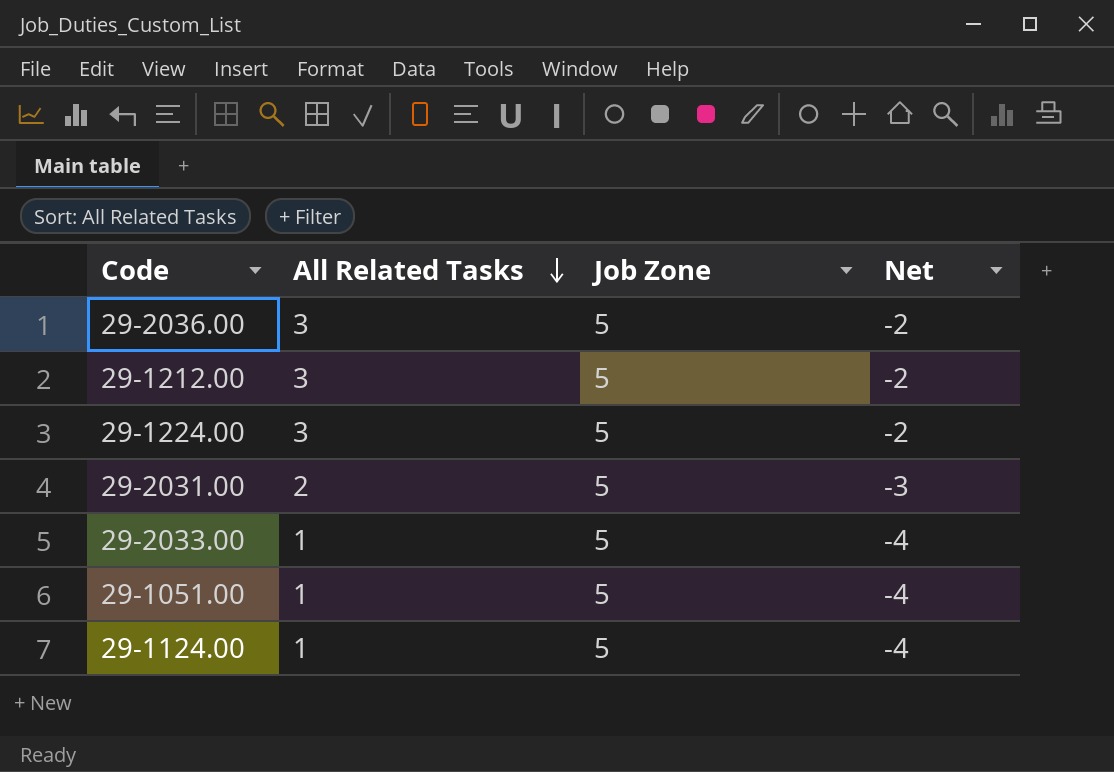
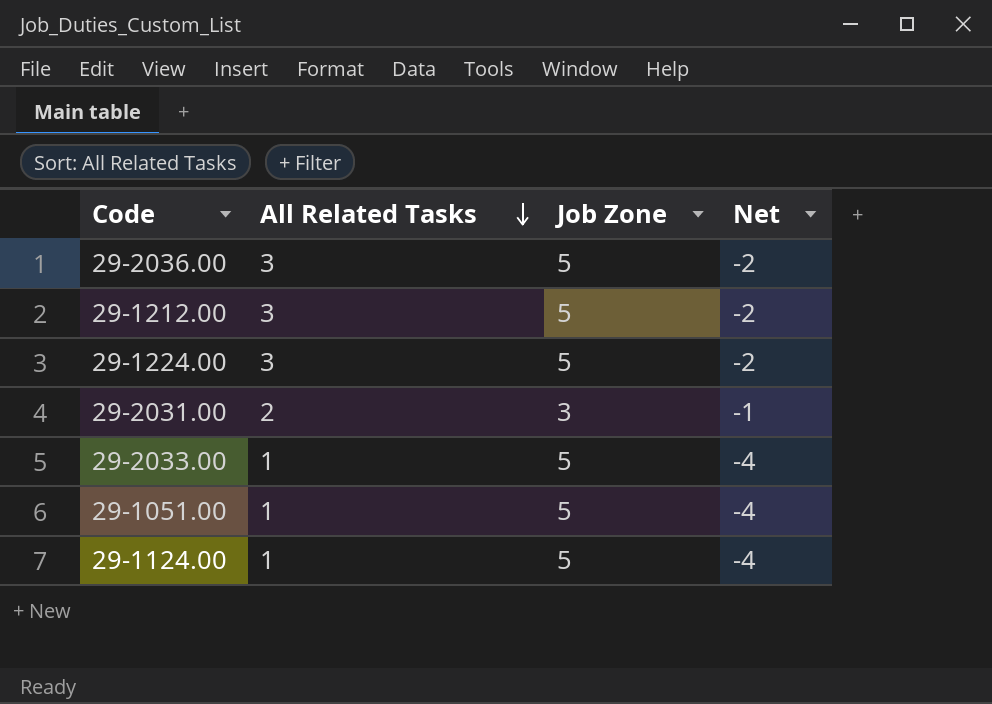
29-2031.00 | Job Zone: 5 -> 3
29-2031.00 | Net: -3 -> -1

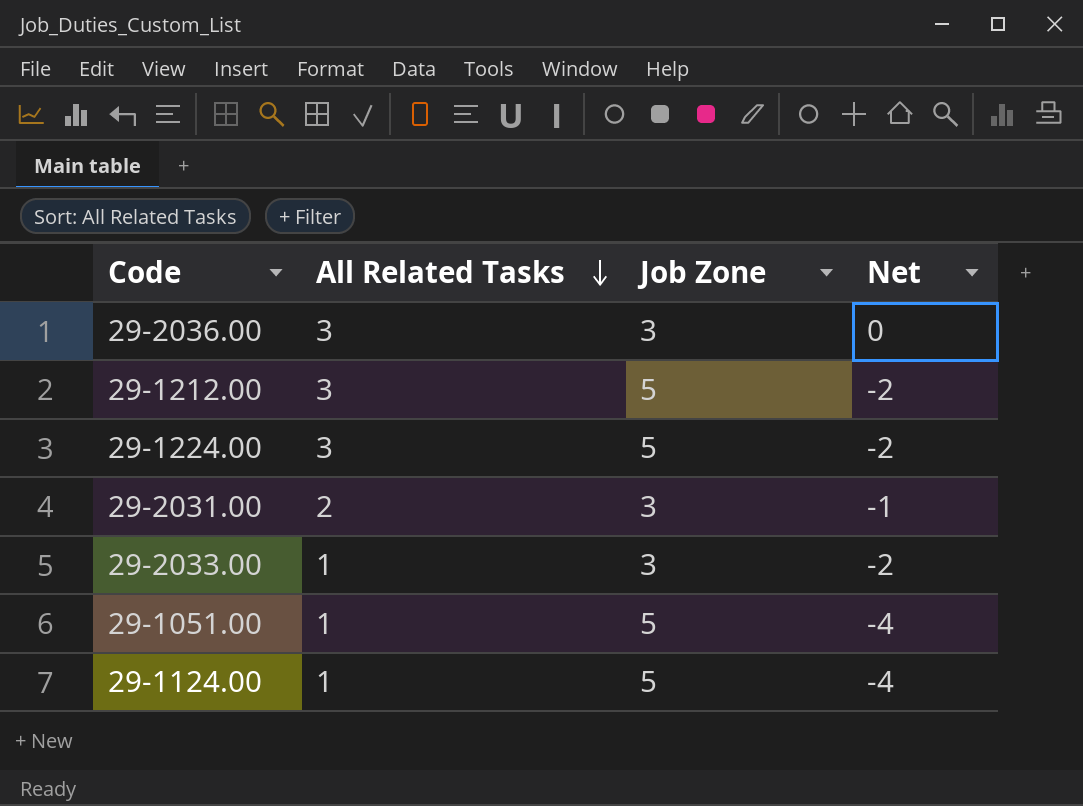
29-2036.00 | Job Zone: 5 -> 3
29-2036.00 | Net: -2 -> 0
29-2033.00 | Job Zone: 5 -> 3
29-2033.00 | Net: -4 -> -2

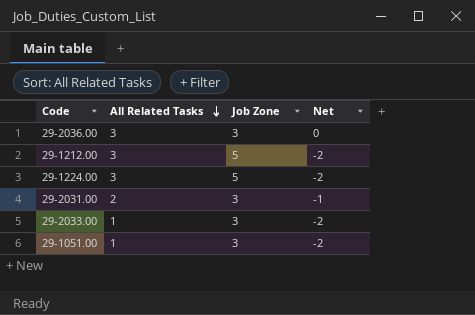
row 29-1124.00: 1 | 5 | -4 -> none
29-1051.00 | Job Zone: 5 -> 3
29-1051.00 | Net: -4 -> -2

